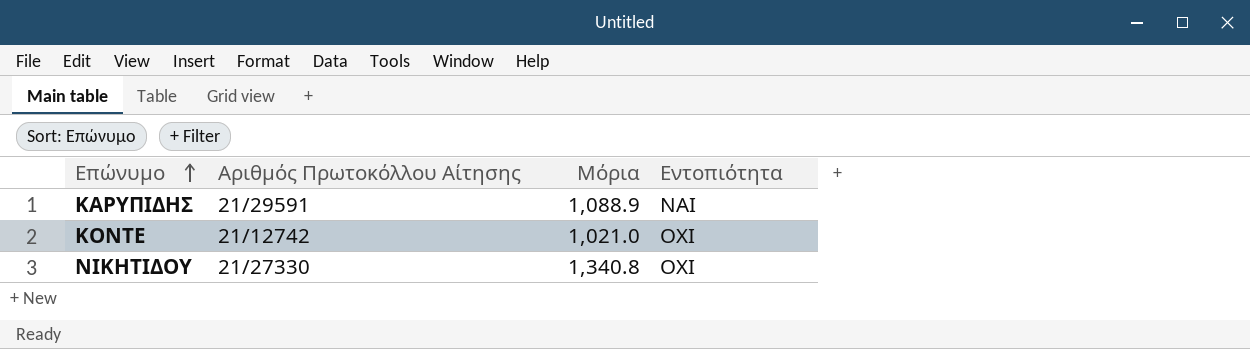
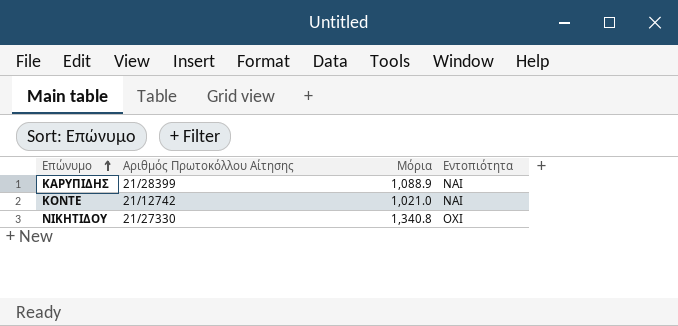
ΚΑΡΥΠΙΔΗΣ | Αριθμός Πρωτοκόλλου Αίτησης: 21/29591 -> 21/28399
ΚΟΝΤΕ | Εντοπιότητα: ΟΧΙ -> ΝΑΙ

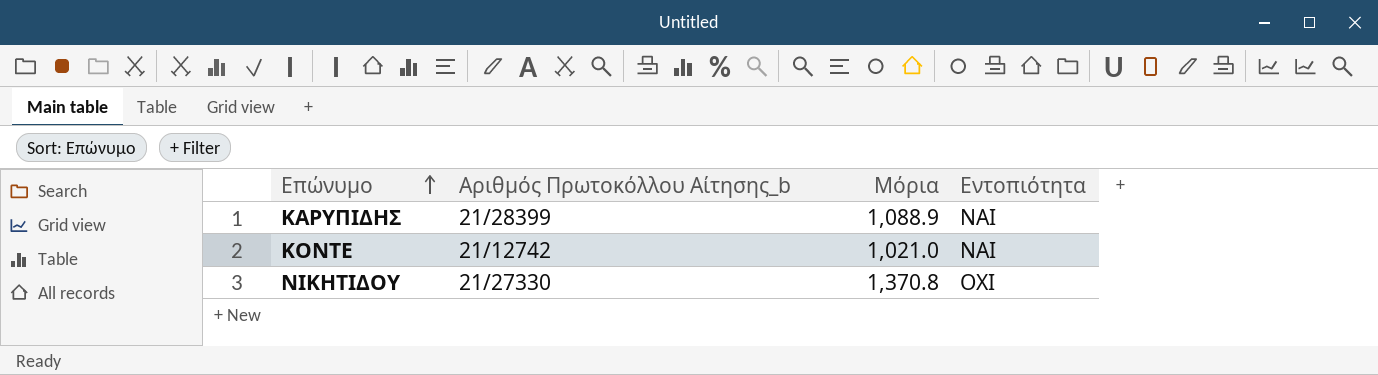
column name: Αριθμός Πρωτοκόλλου Αίτησης -> Αριθμός Πρωτοκόλλου Αίτησης_b
ΝΙΚΗΤΙΔΟΥ | Μόρια: 1,340.8 -> 1,370.8

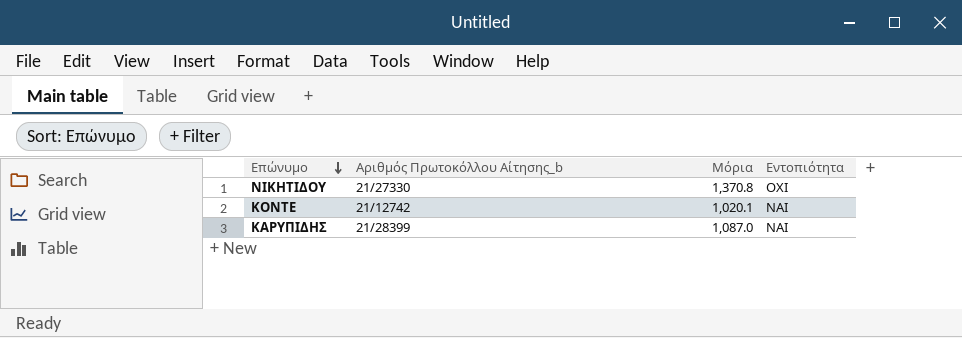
row order: Επώνυμο ascending -> Επώνυμο descending
ΚΟΝΤΕ | Μόρια: 1,021.0 -> 1,020.1
ΚΑΡΥΠΙΔΗΣ | Μόρια: 1,088.9 -> 1,087.0

